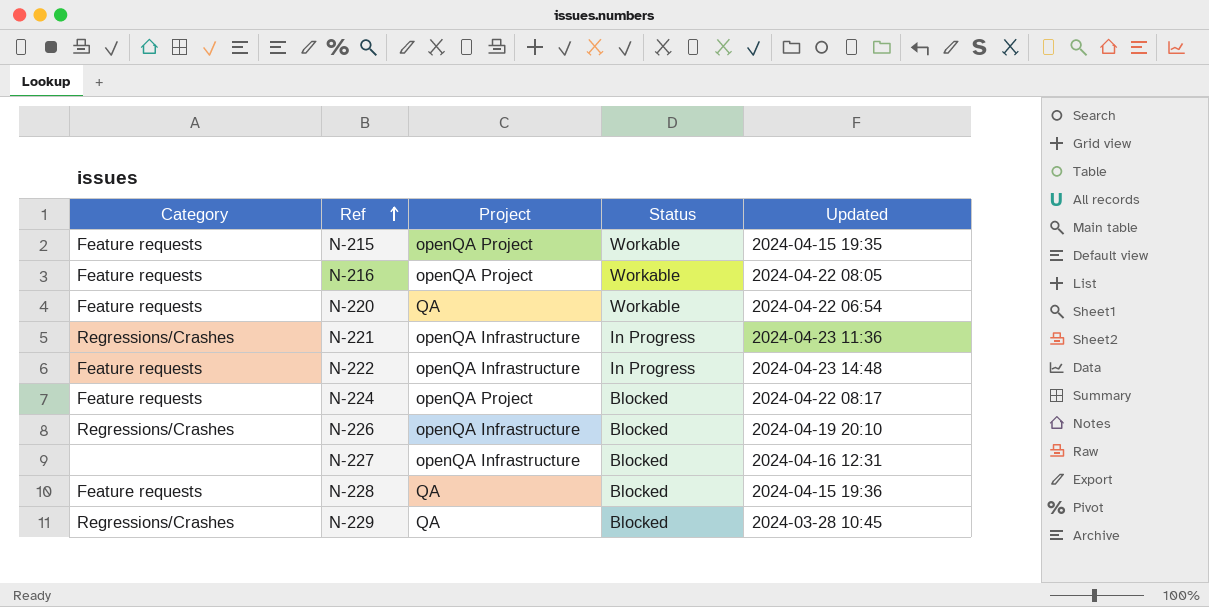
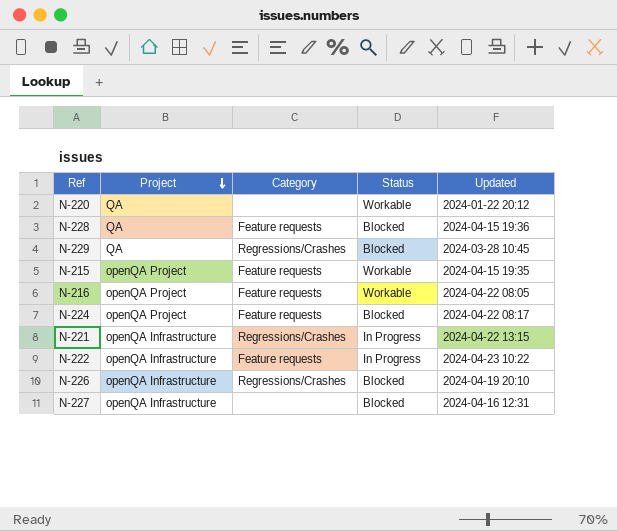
row order: Ref ascending -> Project descending
column Category | position: 1 -> 3
N-220 | Category: Feature requests -> none
N-220 | Updated: 2024-04-22 06:54 -> 2024-01-22 20:12
N-221 | Updated: 2024-04-23 11:36 -> 2024-04-22 13:15
N-222 | Updated: 2024-04-23 14:48 -> 2024-04-23 10:22

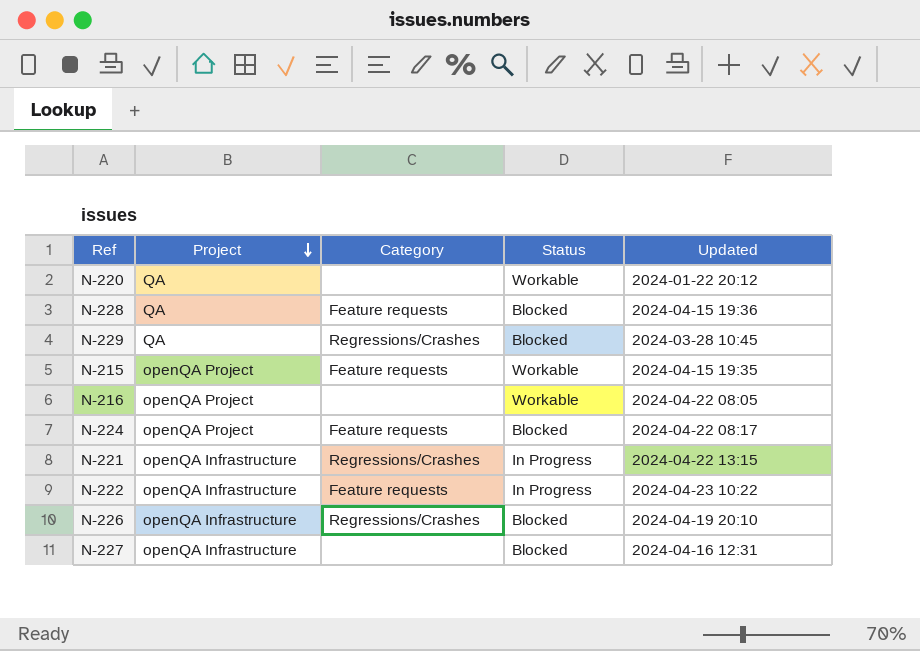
N-216 | Category: Feature requests -> none

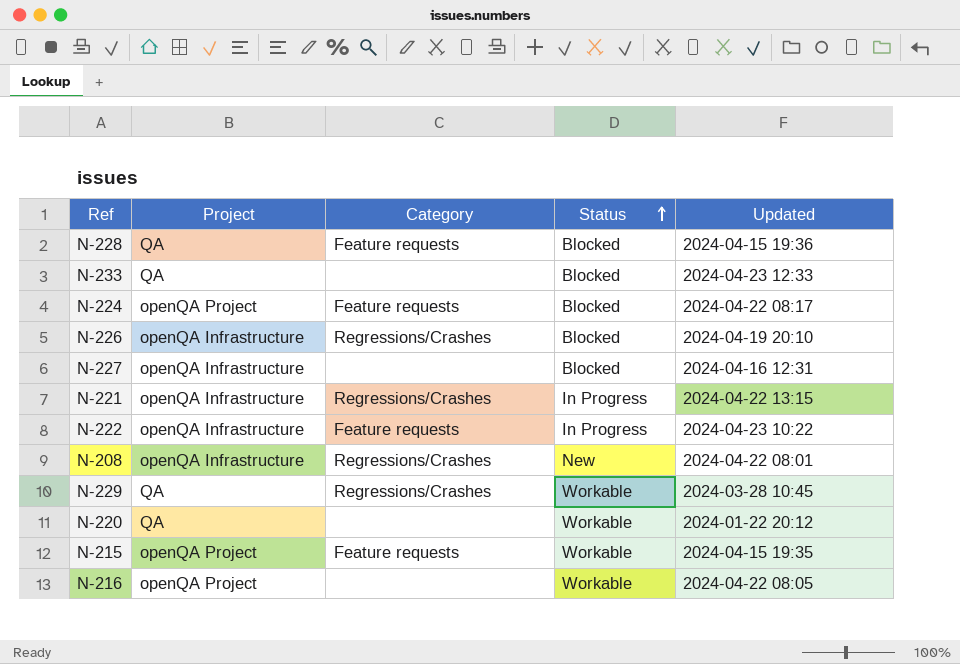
row order: Project descending -> Status ascending
row N-233: none -> QA | none | Blocked | 2024-04-23 12:33
row N-208: none -> openQA Infrastructure | Regressions/Crashes | New | 2024-04-22 08:01
N-229 | Status: Blocked -> Workable

